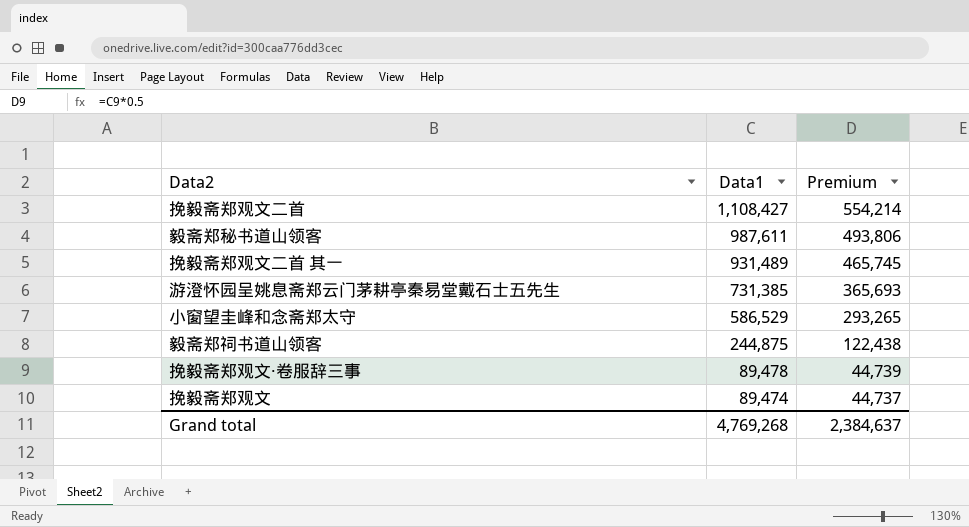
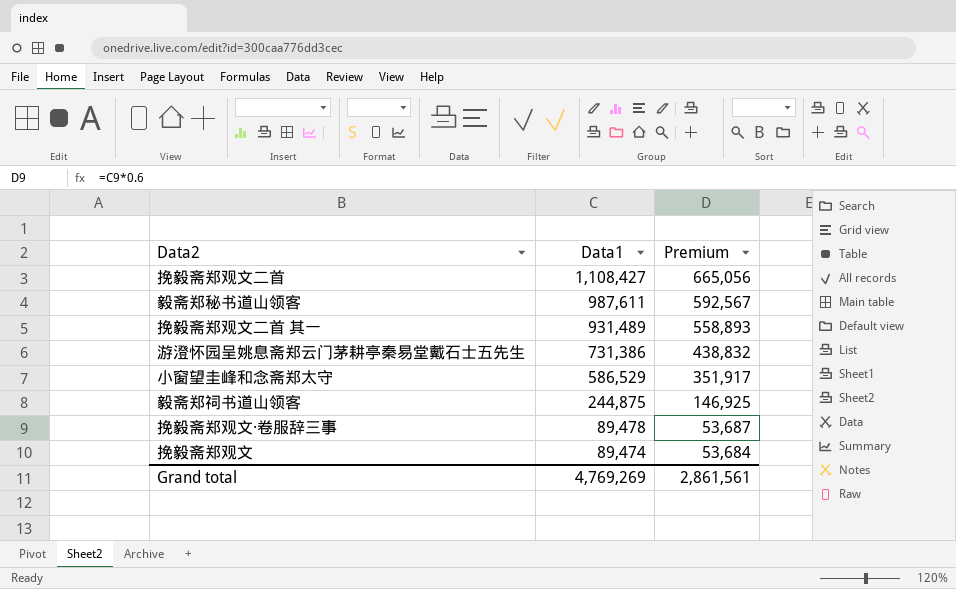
column Premium | formula: [Data1] * 0.5 -> [Data1] * 0.6
游澄怀园呈姚息斋郑云门茅耕亭秦易堂戴石士五先生 | Data1: 731,385 -> 731,386
Grand total | Data1: 4,769,268 -> 4,769,269
Grand total | Premium: 2,384,637 -> 2,861,561

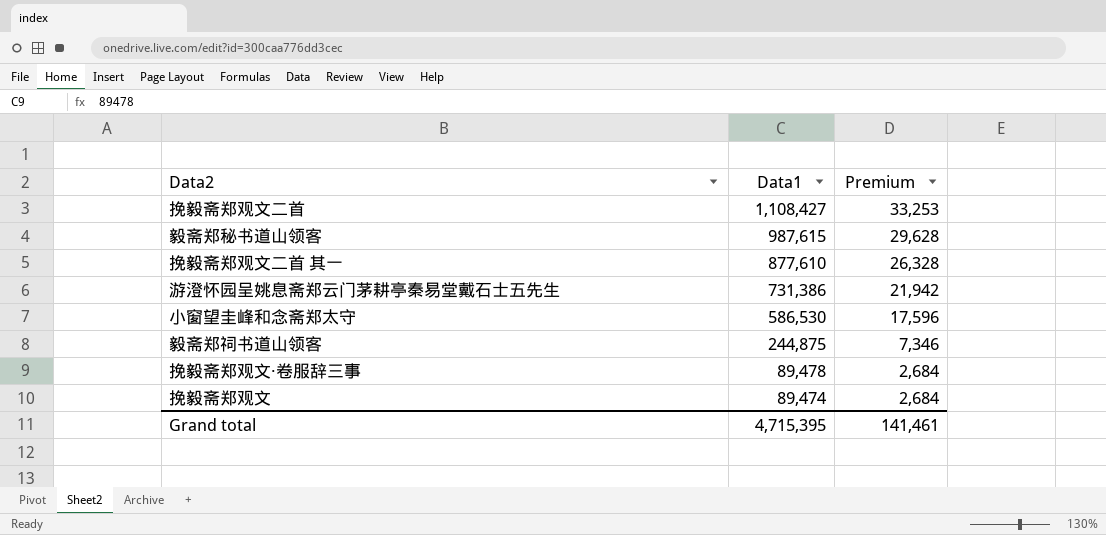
column Premium | formula: [Data1] * 0.6 -> [Data1] * 0.03
毅斋郑秘书道山领客 | Data1: 987,611 -> 987,615
挽毅斋郑观文二首 其一 | Data1: 931,489 -> 877,610
小窗望圭峰和念斋郑太守 | Data1: 586,529 -> 586,530
Grand total | Data1: 4,769,269 -> 4,715,395
Grand total | Premium: 2,861,561 -> 141,461

